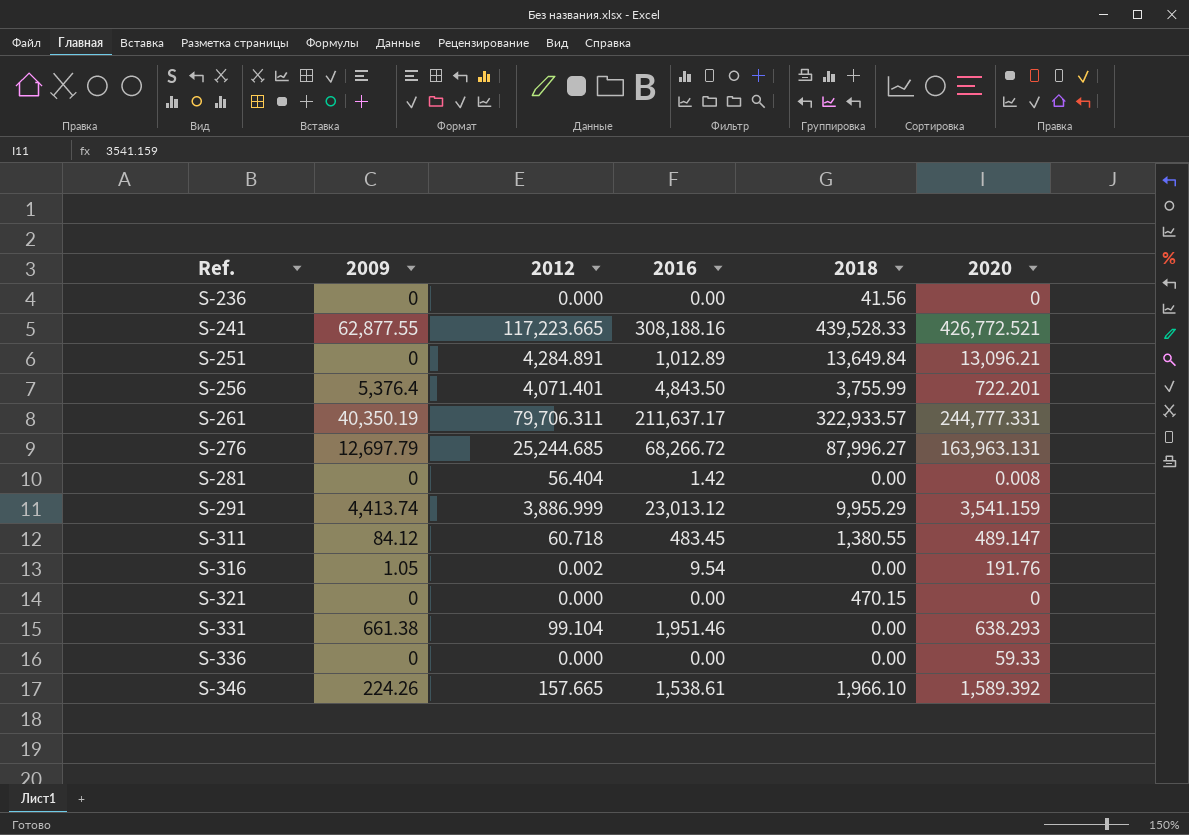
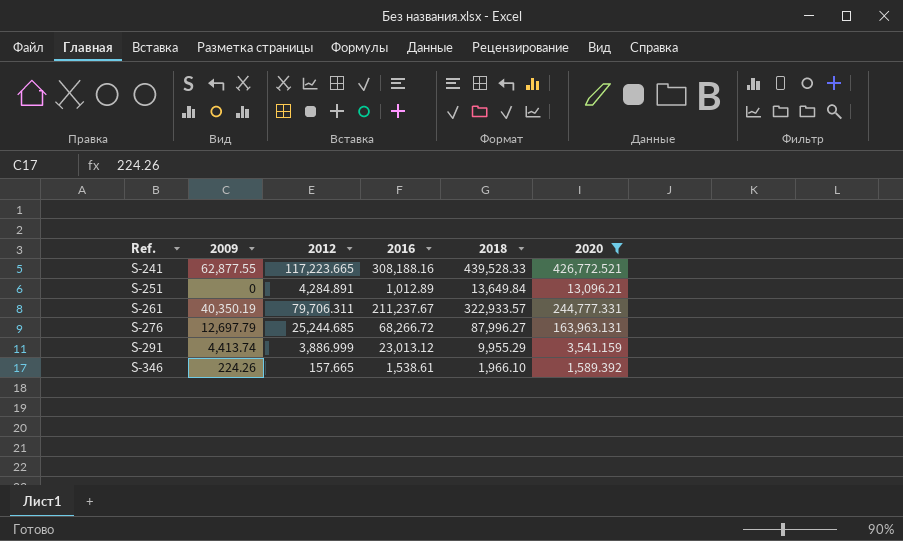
filter: none -> 2020 >= 1,589.392
S-261 | 2016: 211,637.17 -> 211,237.67

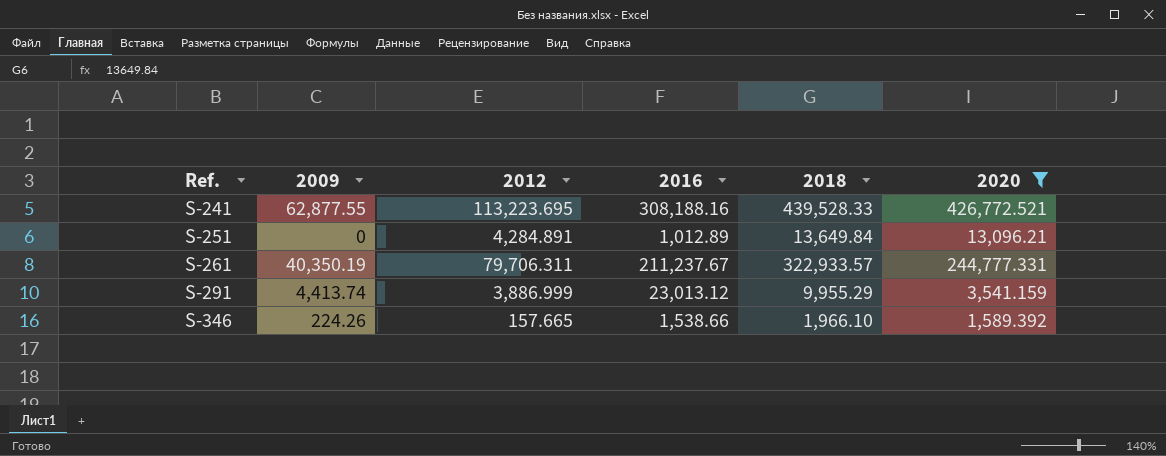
row S-276: 12,697.79 | 25,244.685 | 68,266.72 | 87,996.27 | 163,963.131 -> none
S-241 | 2012: 117,223.665 -> 113,223.695
S-346 | 2016: 1,538.61 -> 1,538.66

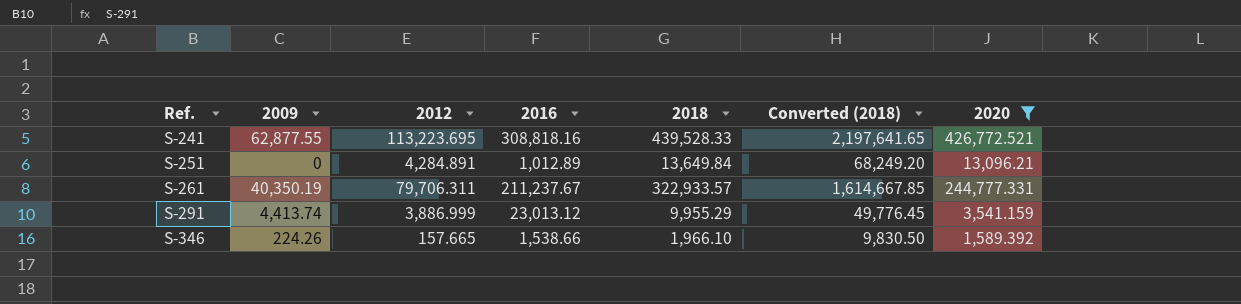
column Converted (2018) | formula: none -> [2018] * 5
S-241 | 2016: 308,188.16 -> 308,818.16

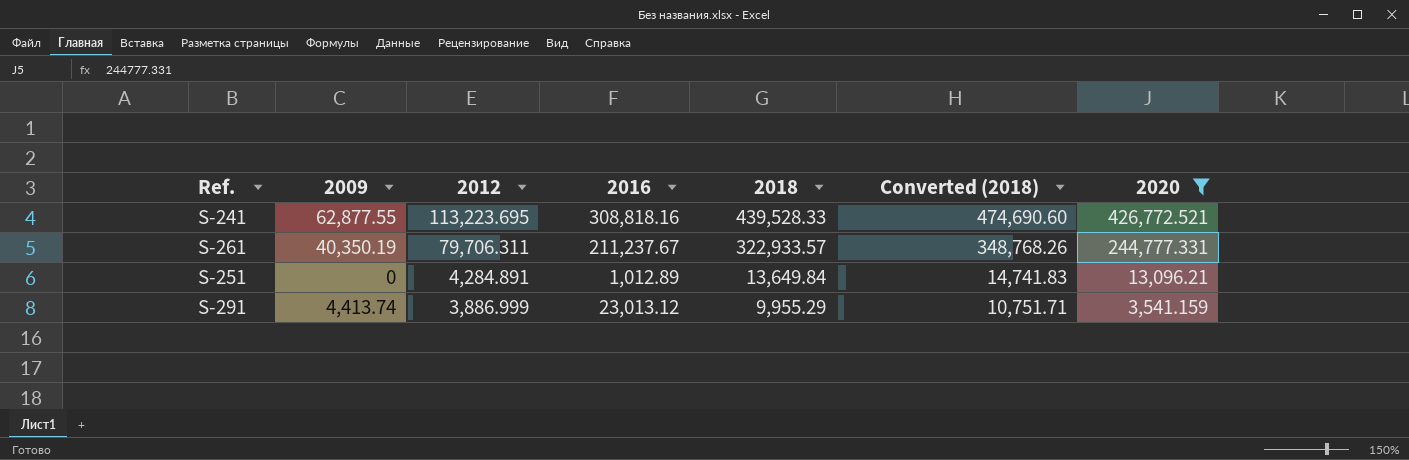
row order: Ref. ascending -> 2012 descending
column Converted (2018) | formula: [2018] * 5 -> [2018] * 1.08
row S-346: 224.26 | 157.665 | 1,538.66 | 1,966.10 | 9,830.50 | 1,589.392 -> none

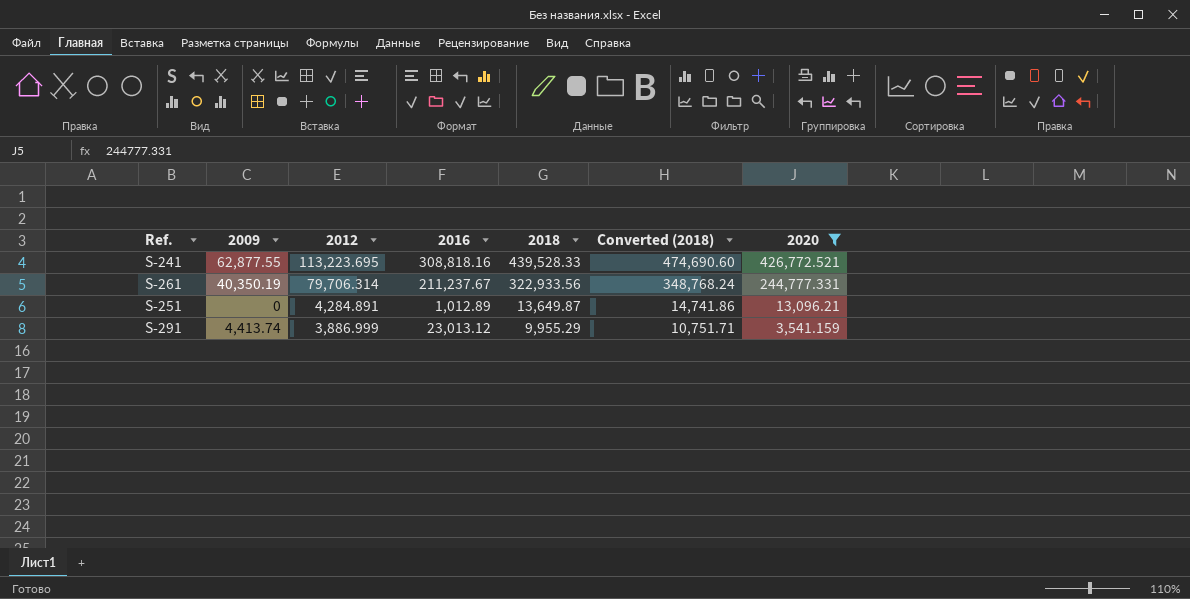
S-261 | 2012: 79,706.311 -> 79,706.314
S-261 | 2018: 322,933.57 -> 322,933.56
S-261 | Converted (2018): 348,768.26 -> 348,768.24
S-251 | 2018: 13,649.84 -> 13,649.87
S-251 | Converted (2018): 14,741.83 -> 14,741.86

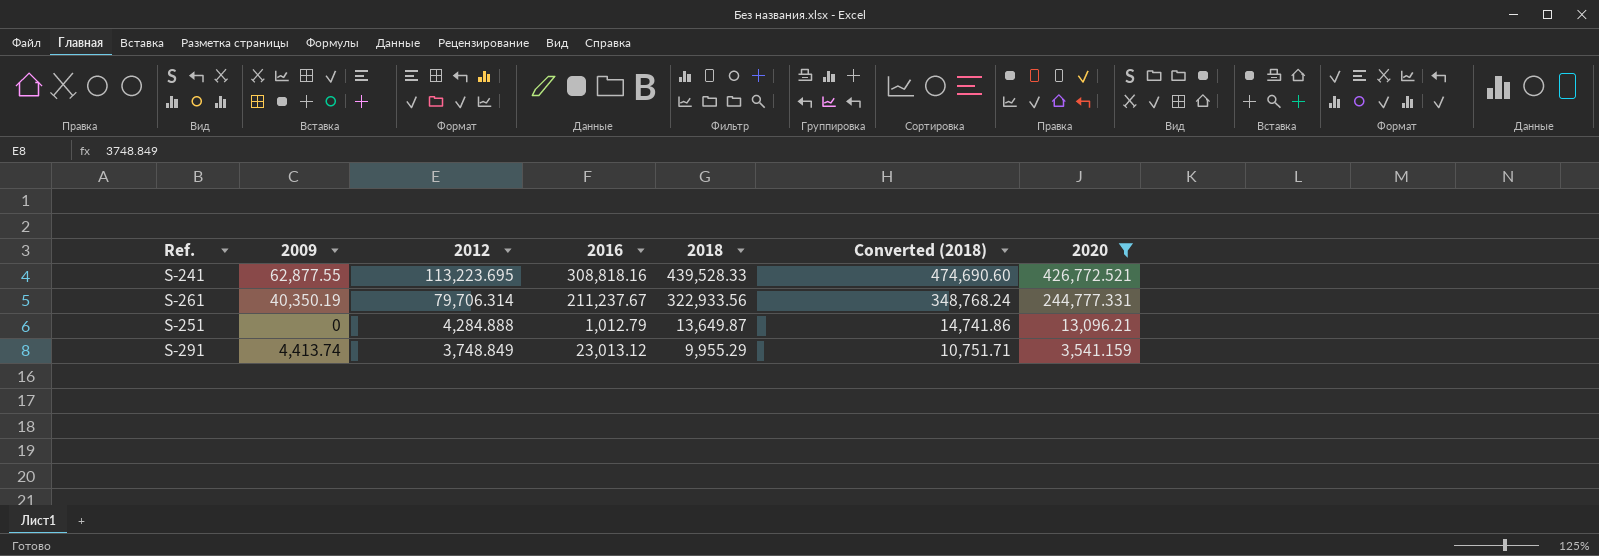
S-251 | 2012: 4,284.891 -> 4,284.888
S-251 | 2016: 1,012.89 -> 1,012.79
S-291 | 2012: 3,886.999 -> 3,748.849

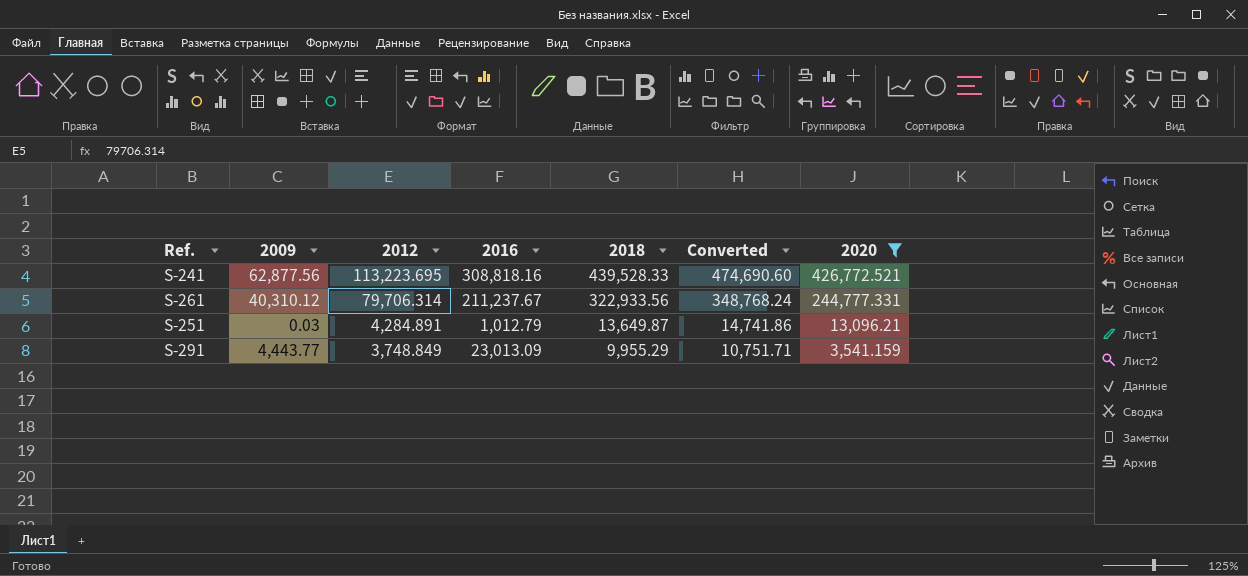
column name: Converted (2018) -> Converted
S-241 | 2009: 62,877.55 -> 62,877.56
S-261 | 2009: 40,350.19 -> 40,310.12
S-251 | 2009: 0 -> 0.03
S-251 | 2012: 4,284.888 -> 4,284.891
S-291 | 2009: 4,413.74 -> 4,443.77
S-291 | 2016: 23,013.12 -> 23,013.09

